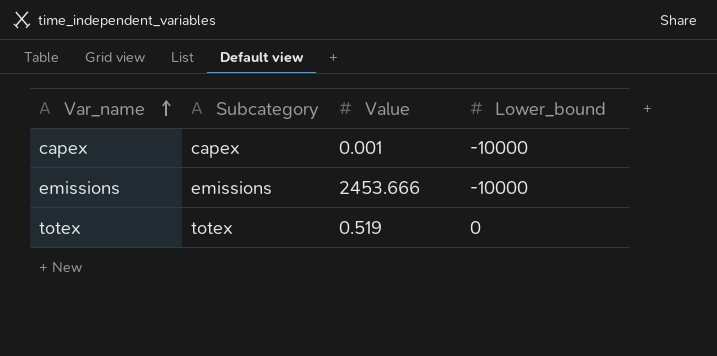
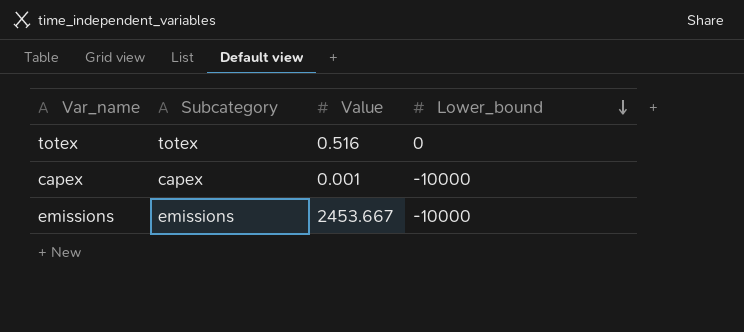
row order: Var_name ascending -> Lower_bound descending
totex | Value: 0.519 -> 0.516
emissions | Value: 2453.666 -> 2453.667

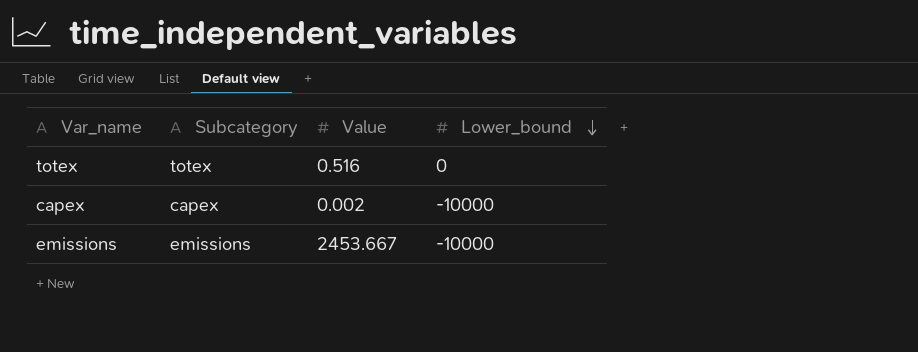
capex | Value: 0.001 -> 0.002

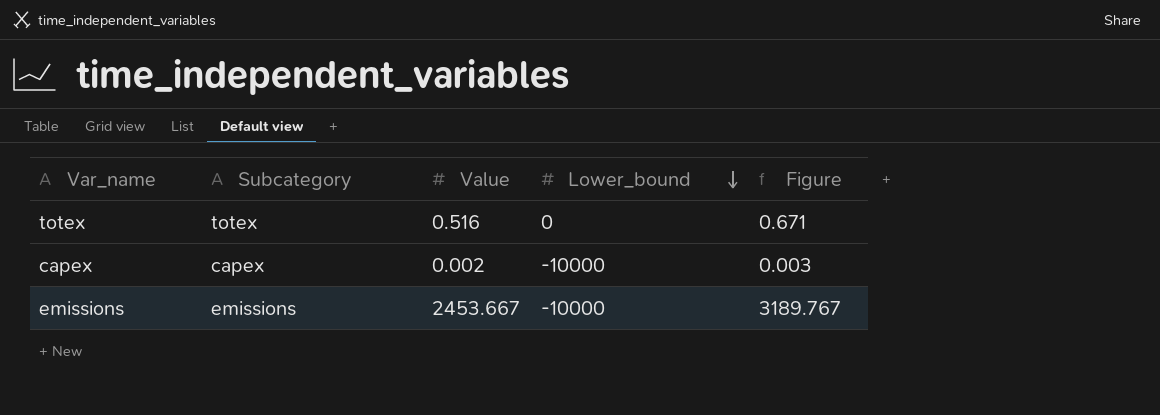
column Figure | formula: none -> [Value] * 1.3

